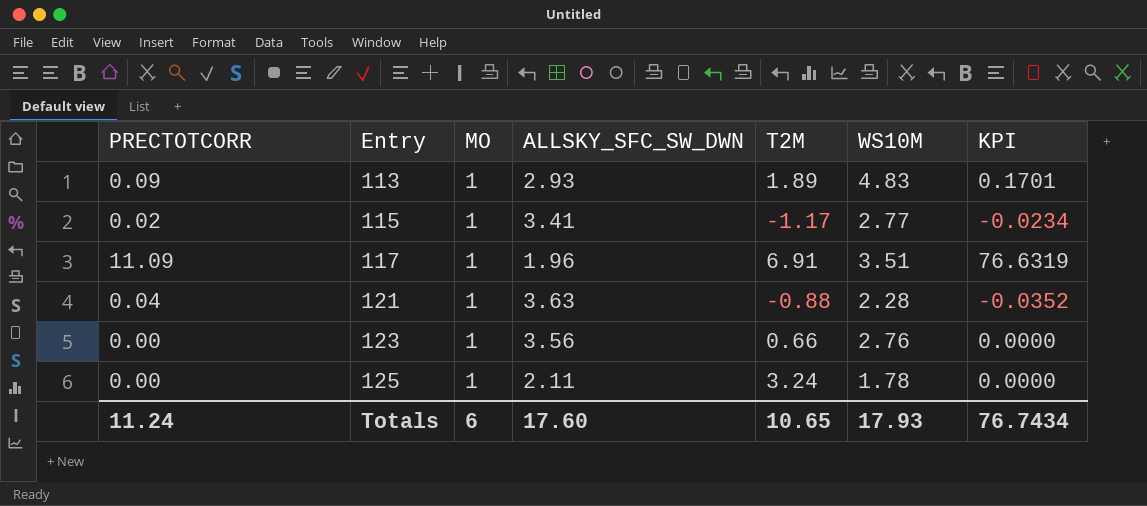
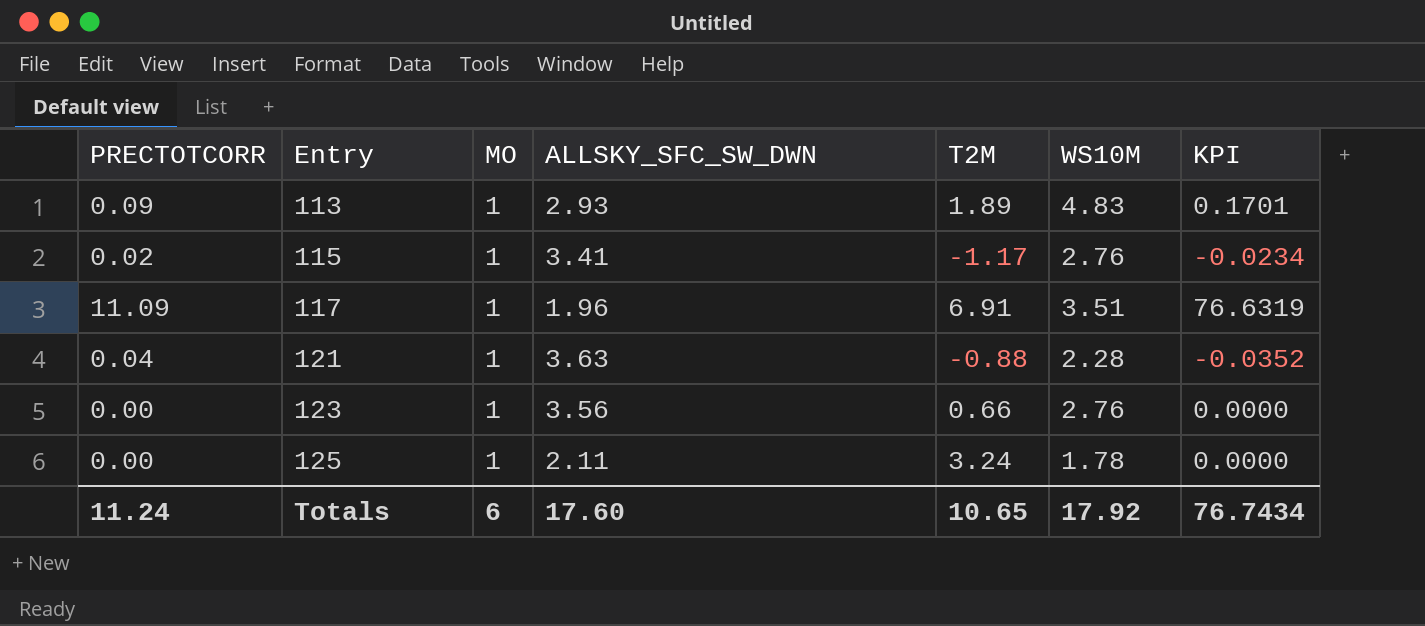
115 | WS10M: 2.77 -> 2.76
Totals | WS10M: 17.93 -> 17.92

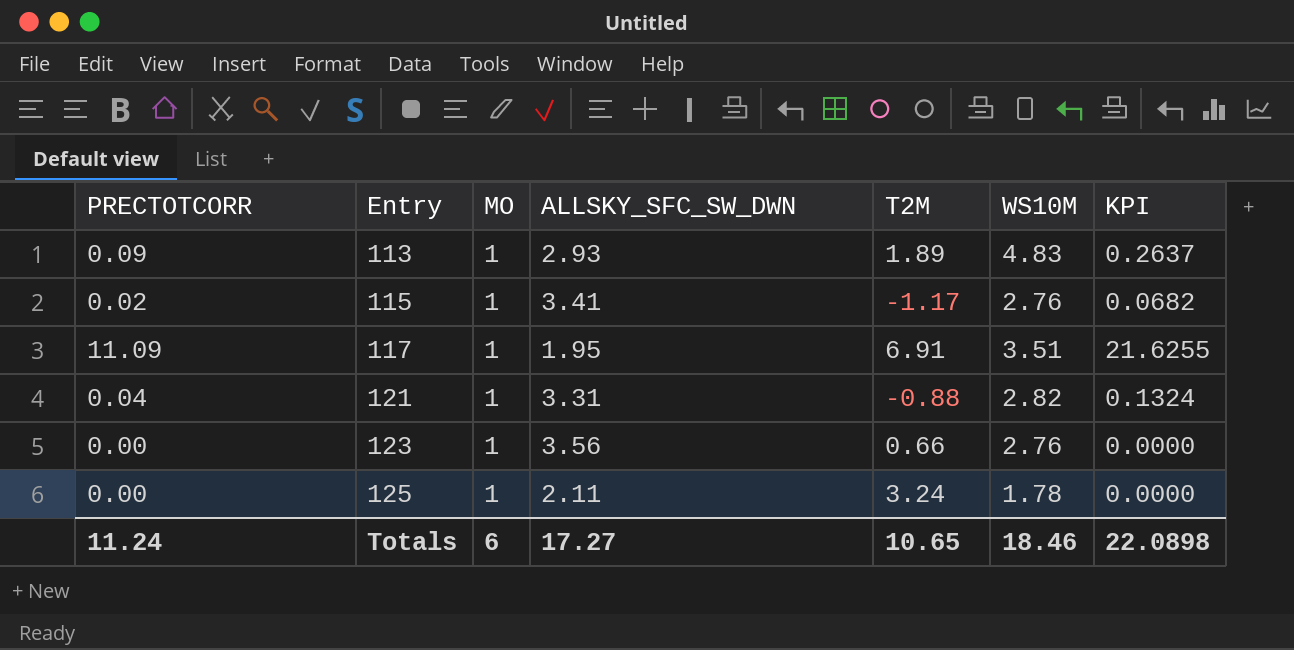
column KPI | formula: [PRECTOTCORR] * [T2M] -> [PRECTOTCORR] * [ALLSKY_SFC_SW_DWN]
117 | ALLSKY_SFC_SW_DWN: 1.96 -> 1.95
121 | ALLSKY_SFC_SW_DWN: 3.63 -> 3.31
121 | WS10M: 2.28 -> 2.82
Totals | ALLSKY_SFC_SW_DWN: 17.60 -> 17.27
Totals | WS10M: 17.92 -> 18.46
Totals | KPI: 76.7434 -> 22.0898

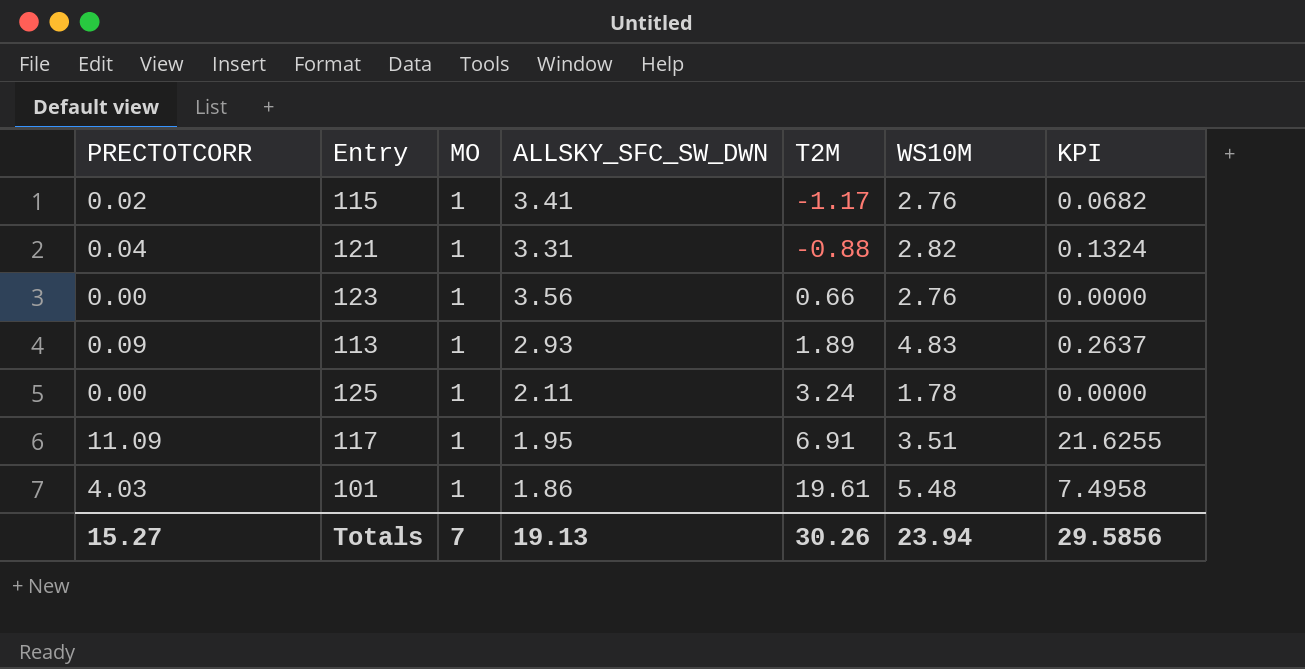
row order: Entry ascending -> T2M ascending
row 101: none -> 4.03 | 1 | 1.86 | 19.61 | 5.48 | 7.4958
Totals | PRECTOTCORR: 11.24 -> 15.27
Totals | MO: 6 -> 7
Totals | ALLSKY_SFC_SW_DWN: 17.27 -> 19.13
Totals | T2M: 10.65 -> 30.26
Totals | WS10M: 18.46 -> 23.94
Totals | KPI: 22.0898 -> 29.5856

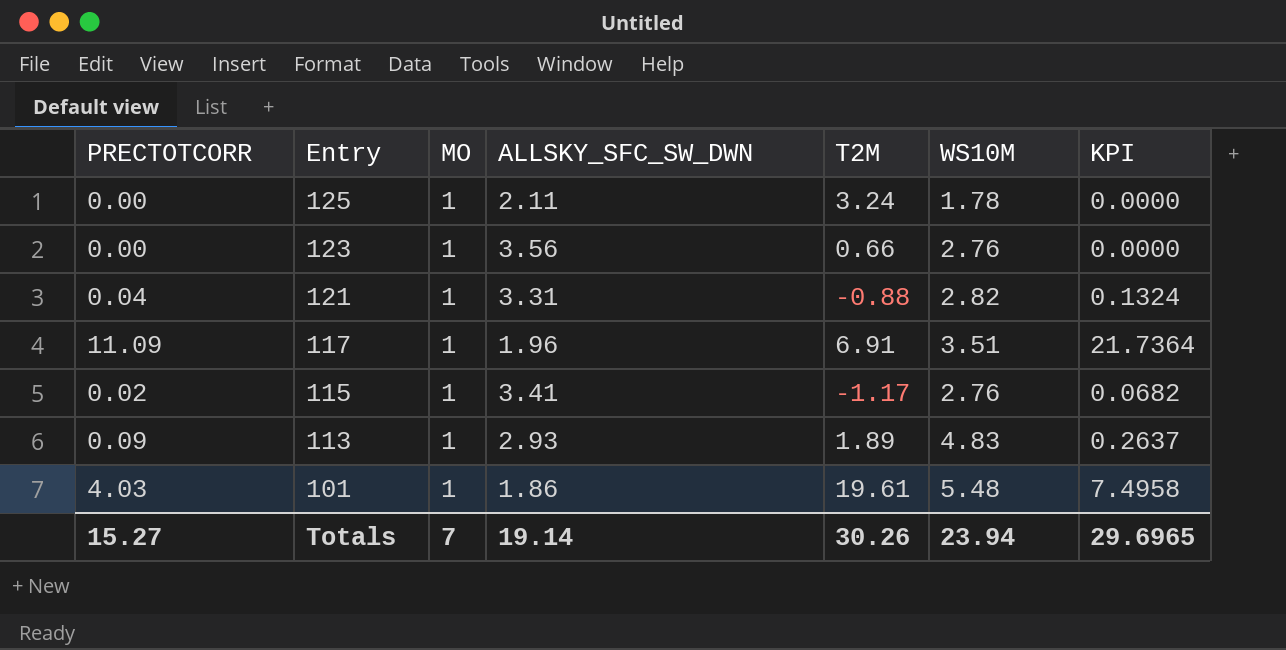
row order: T2M ascending -> Entry descending
117 | ALLSKY_SFC_SW_DWN: 1.95 -> 1.96
117 | KPI: 21.6255 -> 21.7364
Totals | ALLSKY_SFC_SW_DWN: 19.13 -> 19.14
Totals | KPI: 29.5856 -> 29.6965

